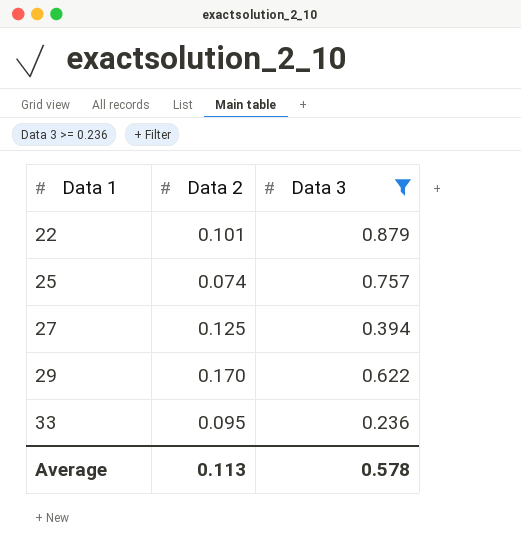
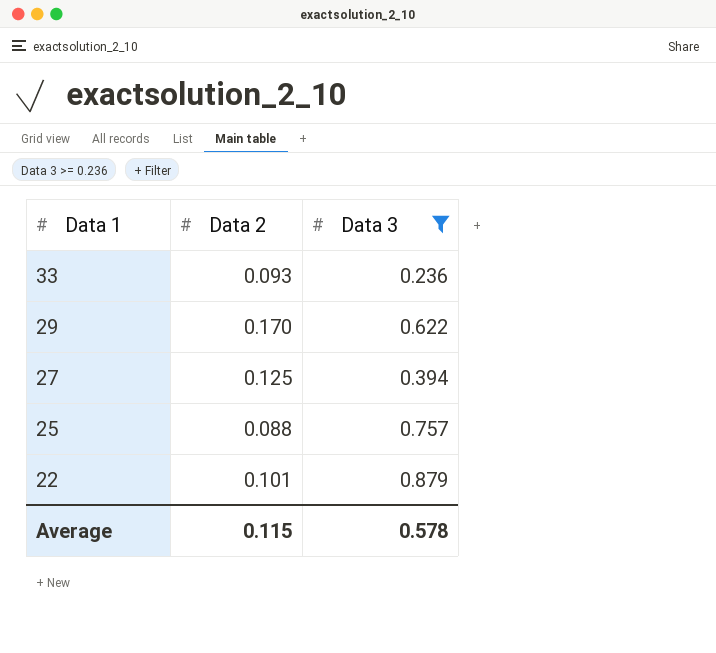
row order: Data 1 ascending -> Data 1 descending
33 | Data 2: 0.095 -> 0.093
25 | Data 2: 0.074 -> 0.088
Average | Data 2: 0.113 -> 0.115

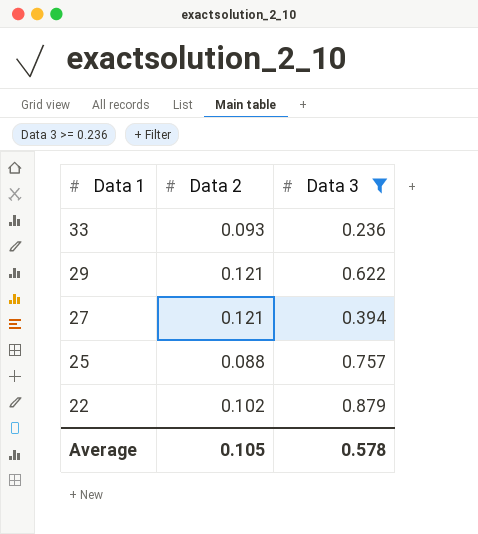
29 | Data 2: 0.170 -> 0.121
27 | Data 2: 0.125 -> 0.121
22 | Data 2: 0.101 -> 0.102
Average | Data 2: 0.115 -> 0.105

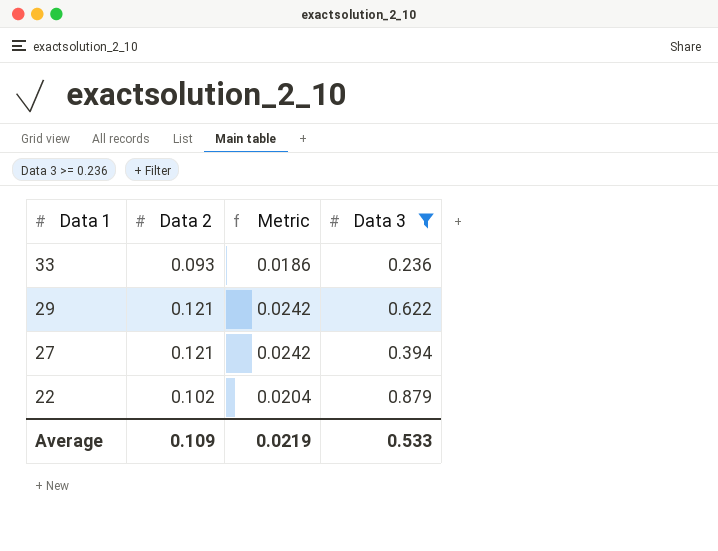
column Metric | formula: none -> [Data 2] * 0.2
row 25: 0.088 | 0.757 -> none
Average | Data 2: 0.105 -> 0.109
Average | Data 3: 0.578 -> 0.533

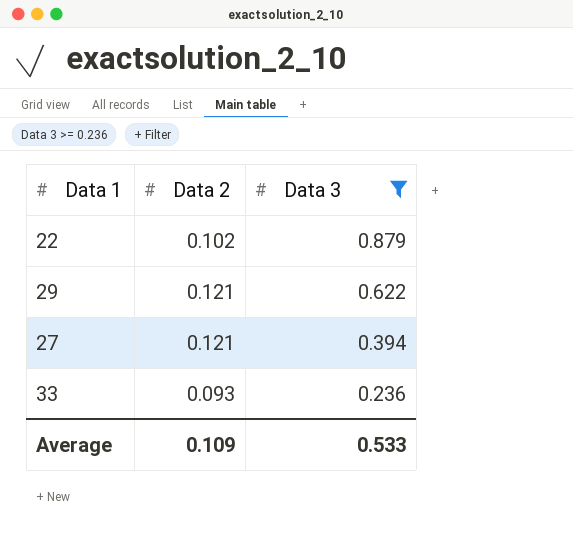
row order: Data 1 descending -> Data 3 descending
column Metric | formula: [Data 2] * 0.2 -> none

